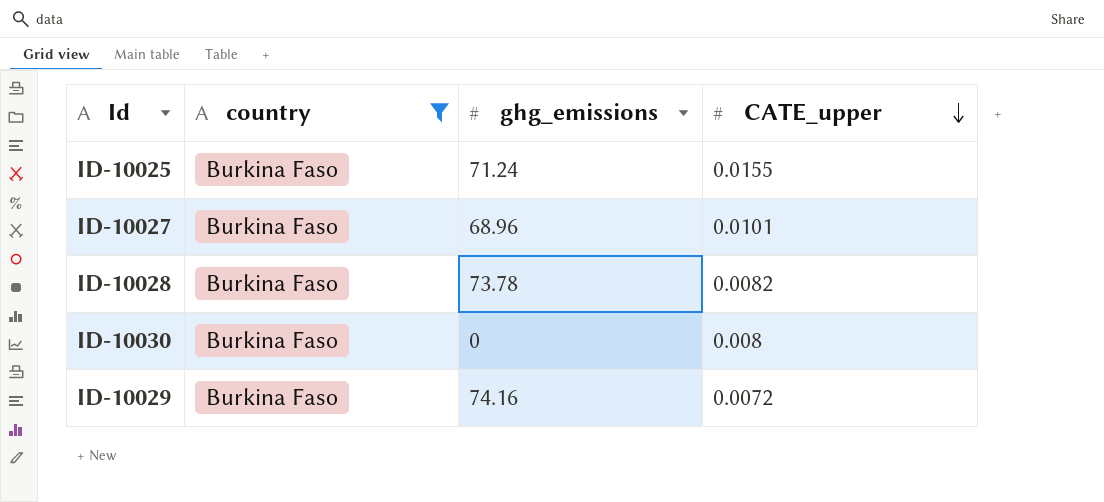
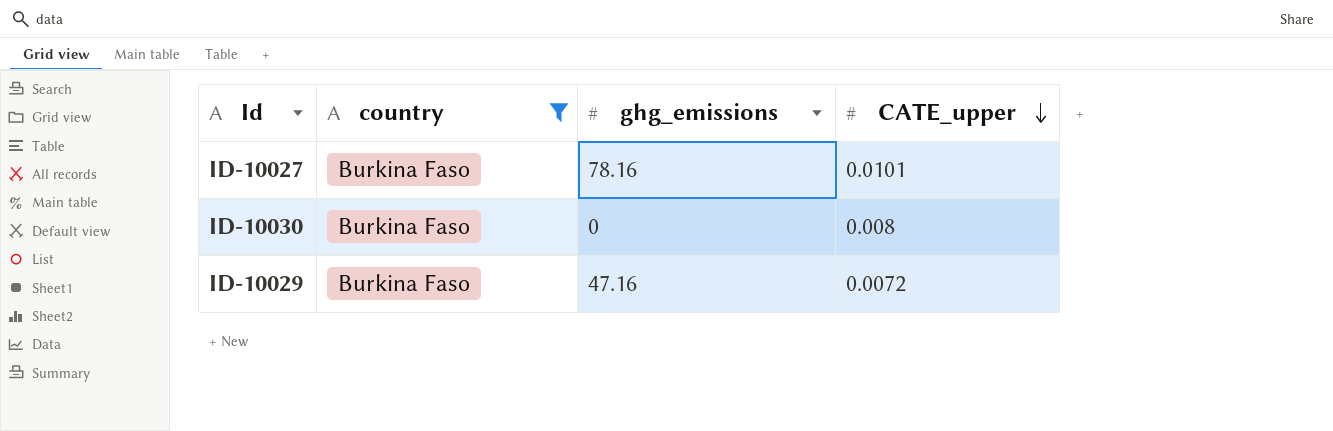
row ID-10025: Burkina Faso | 71.24 | 0.0155 -> none
row ID-10028: Burkina Faso | 73.78 | 0.0082 -> none
ID-10027 | ghg_emissions: 68.96 -> 78.16
ID-10029 | ghg_emissions: 74.16 -> 47.16

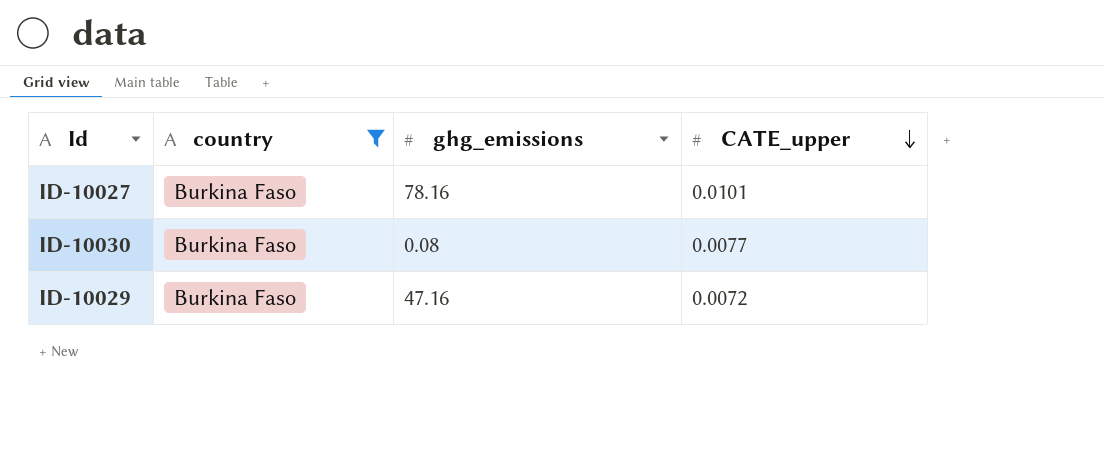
ID-10030 | ghg_emissions: 0 -> 0.08
ID-10030 | CATE_upper: 0.008 -> 0.0077

